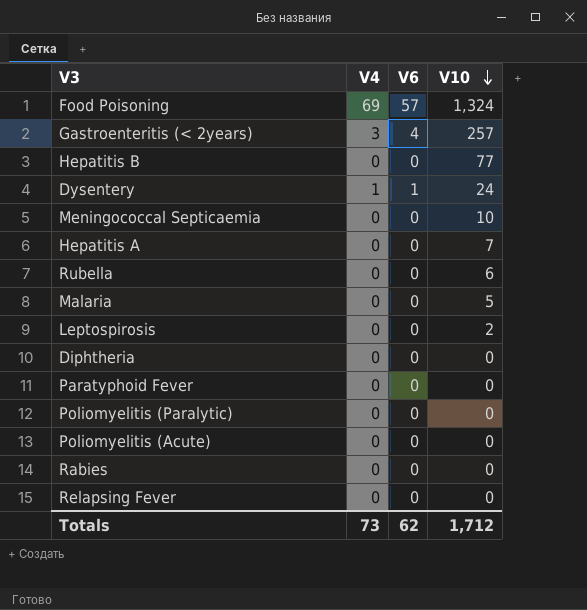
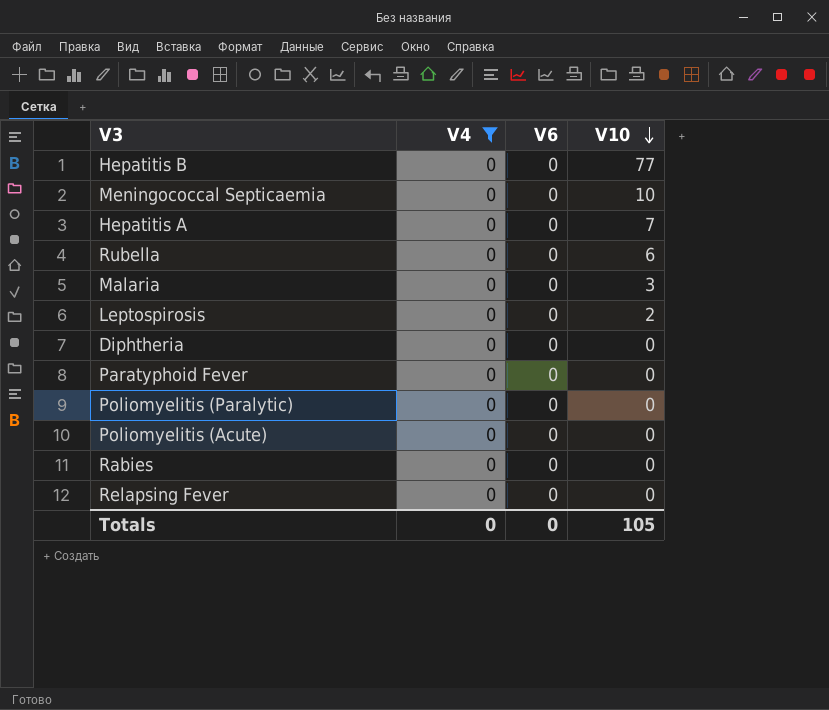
filter: none -> V4 = 0
Malaria | V10: 5 -> 3
Totals | V4: 73 -> 0
Totals | V6: 62 -> 0
Totals | V10: 1,712 -> 105

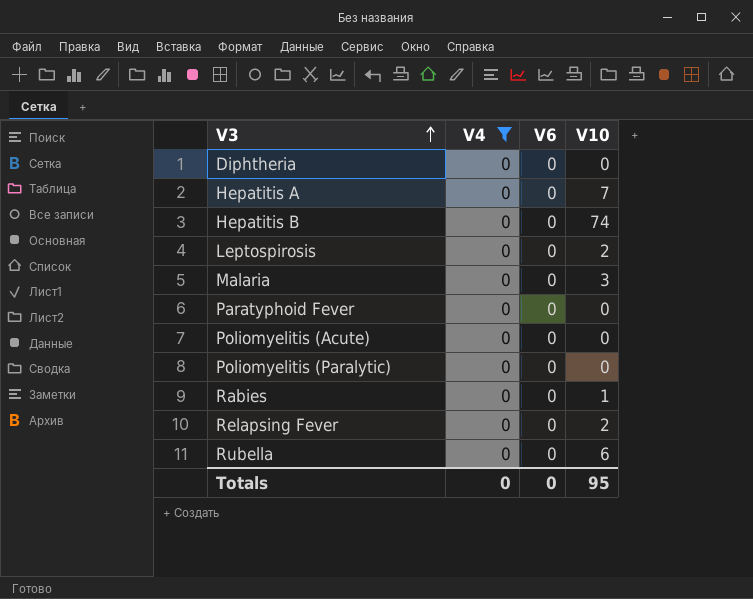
row order: V10 descending -> V3 ascending
row Meningococcal Septicaemia: 0 | 0 | 10 -> none
Hepatitis B | V10: 77 -> 74
Rabies | V10: 0 -> 1
Relapsing Fever | V10: 0 -> 2
Totals | V10: 105 -> 95

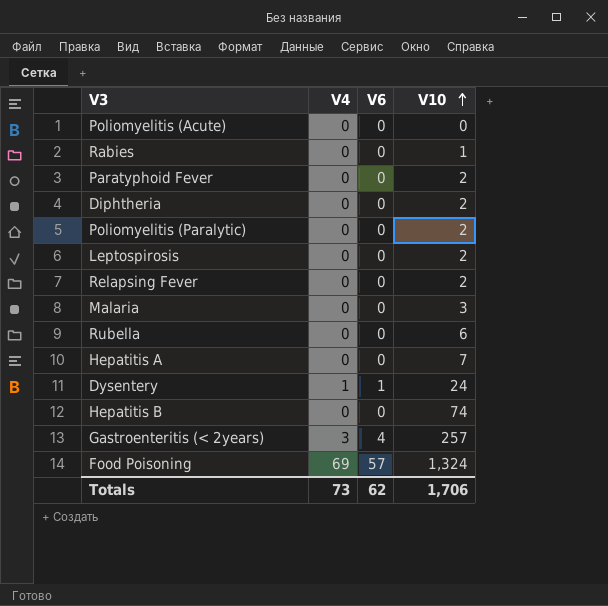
filter: V4 = 0 -> none
row order: V3 ascending -> V10 ascending
Paratyphoid Fever | V10: 0 -> 2
Diphtheria | V10: 0 -> 2
Poliomyelitis (Paralytic) | V10: 0 -> 2
Totals | V4: 0 -> 73
Totals | V6: 0 -> 62
Totals | V10: 95 -> 1,706

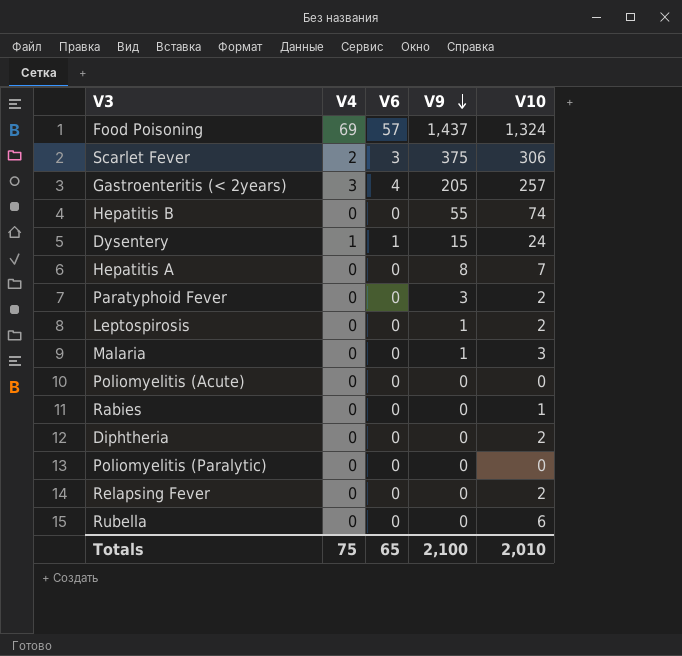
row order: V10 ascending -> V9 descending
column V9 | position: none -> 4
row Scarlet Fever: none -> 2 | 3 | 375 | 306
Poliomyelitis (Paralytic) | V10: 2 -> 0
Totals | V4: 73 -> 75
Totals | V6: 62 -> 65
Totals | V10: 1,706 -> 2,010

